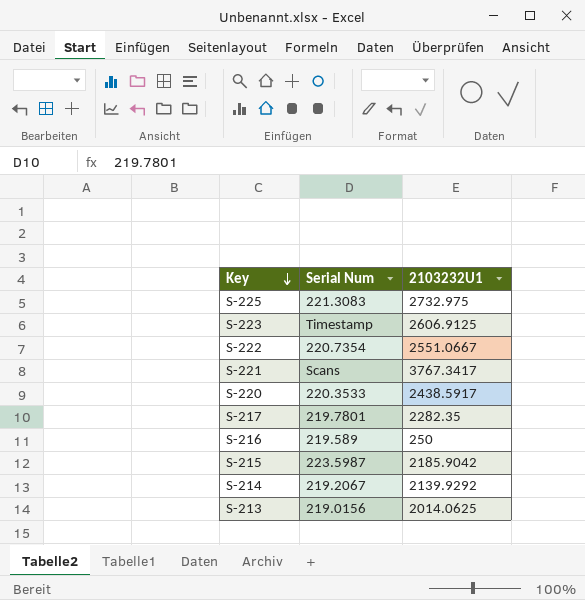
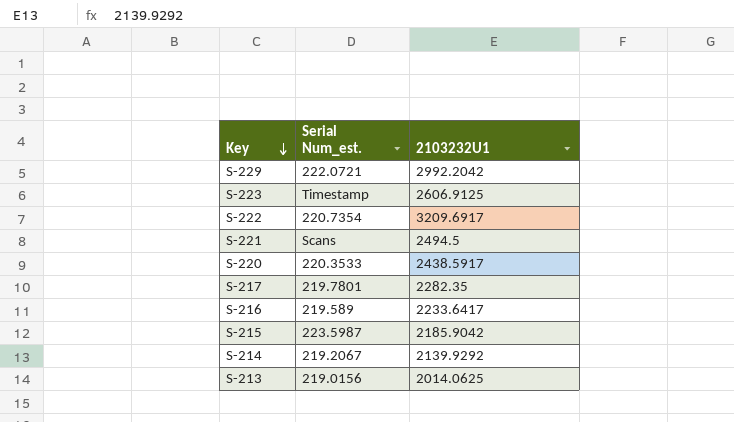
column name: Serial Num -> Serial Num_est.
row S-225: 221.3083 | 2732.975 -> none
row S-229: none -> 222.0721 | 2992.2042
S-222 | 2103232U1: 2551.0667 -> 3209.6917
S-221 | 2103232U1: 3767.3417 -> 2494.5
S-216 | 2103232U1: 250 -> 2233.6417

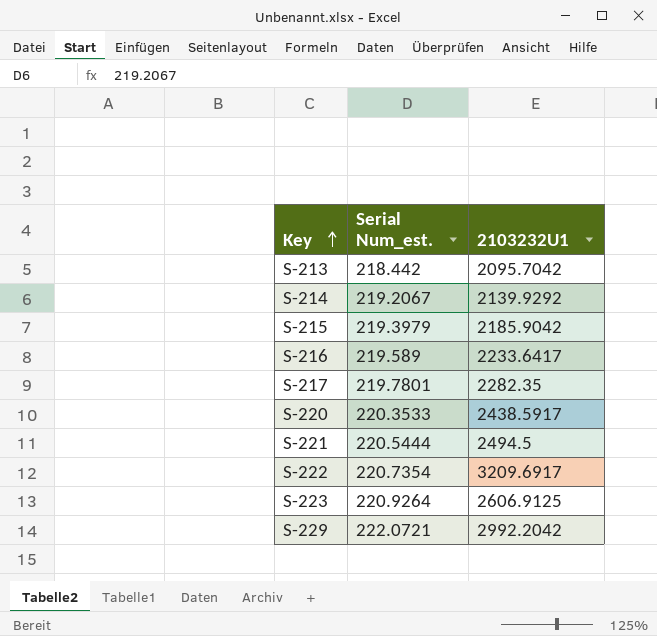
row order: Key descending -> Key ascending
S-213 | Serial Num_est.: 219.0156 -> 218.442
S-213 | 2103232U1: 2014.0625 -> 2095.7042
S-215 | Serial Num_est.: 223.5987 -> 219.3979
S-221 | Serial Num_est.: Scans -> 220.5444
S-223 | Serial Num_est.: Timestamp -> 220.9264

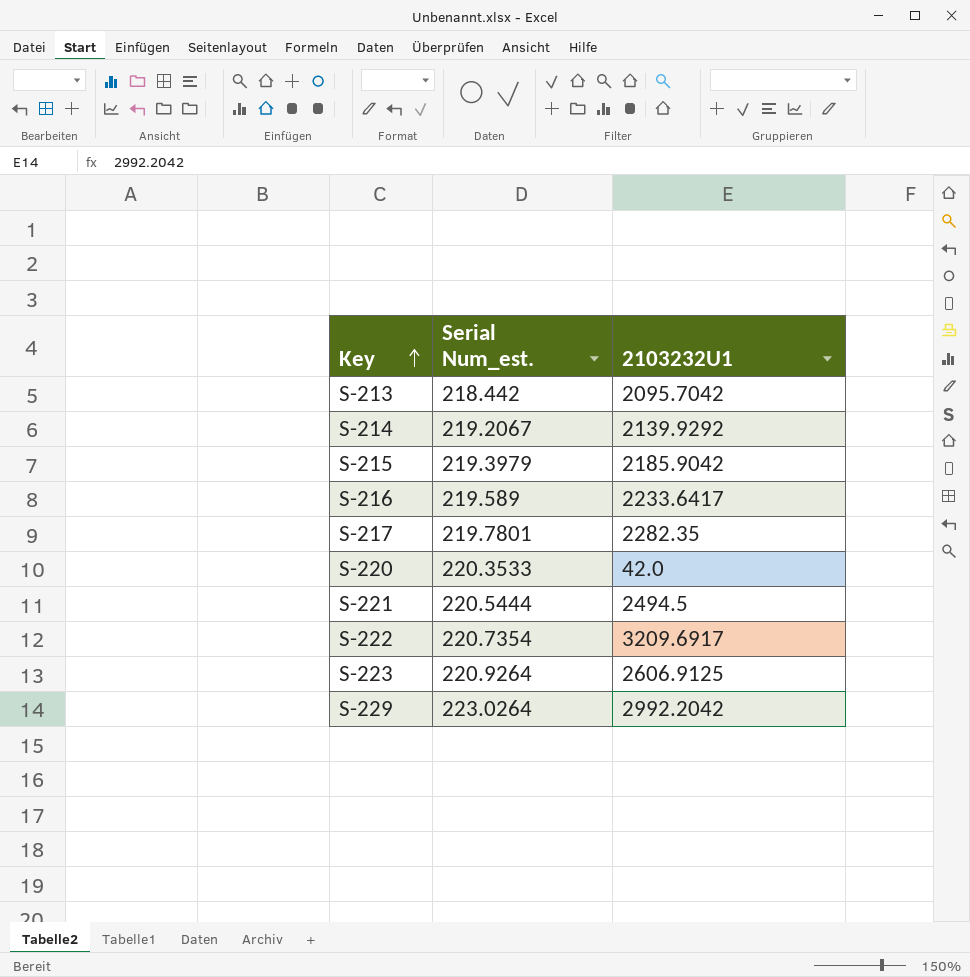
S-220 | 2103232U1: 2438.5917 -> 42.0
S-229 | Serial Num_est.: 222.0721 -> 223.0264

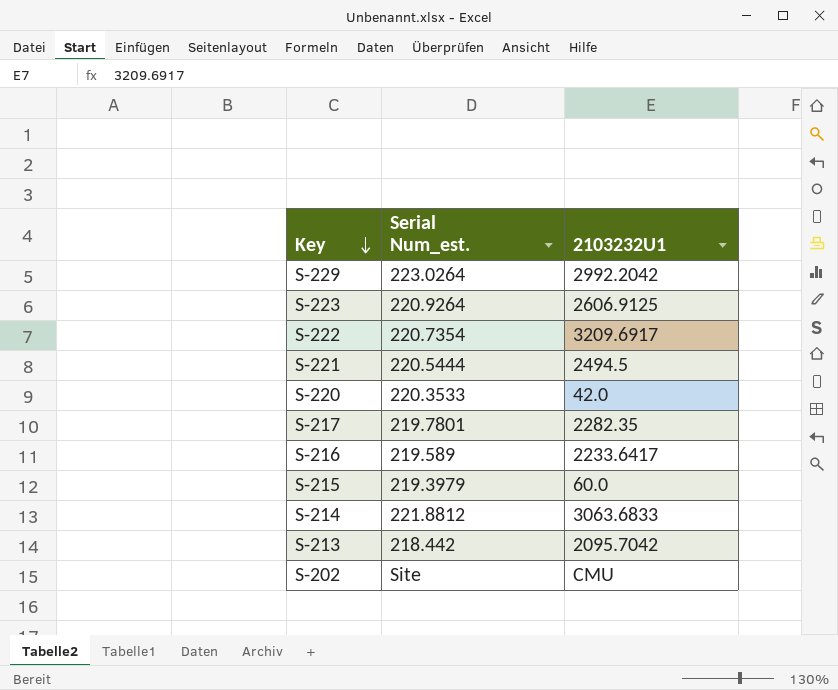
row order: Key ascending -> Key descending
S-215 | 2103232U1: 2185.9042 -> 60.0
S-214 | Serial Num_est.: 219.2067 -> 221.8812
S-214 | 2103232U1: 2139.9292 -> 3063.6833
row S-202: none -> Site | CMU

